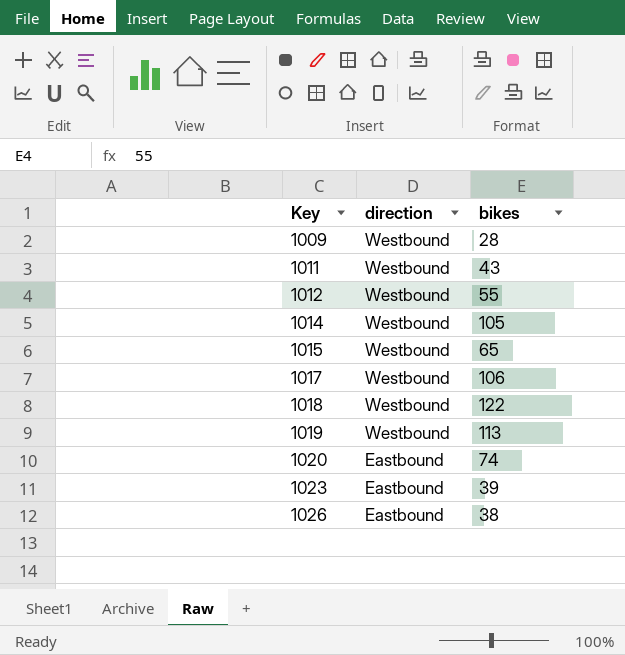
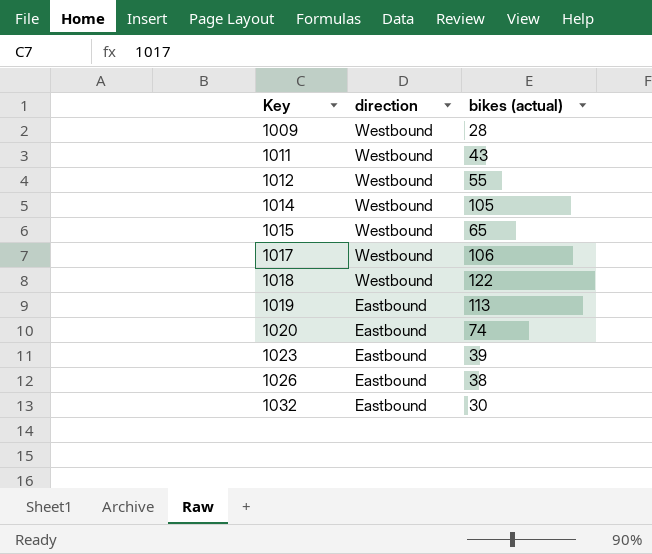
column name: bikes -> bikes (actual)
1019 | direction: Westbound -> Eastbound
row 1032: none -> Eastbound | 30

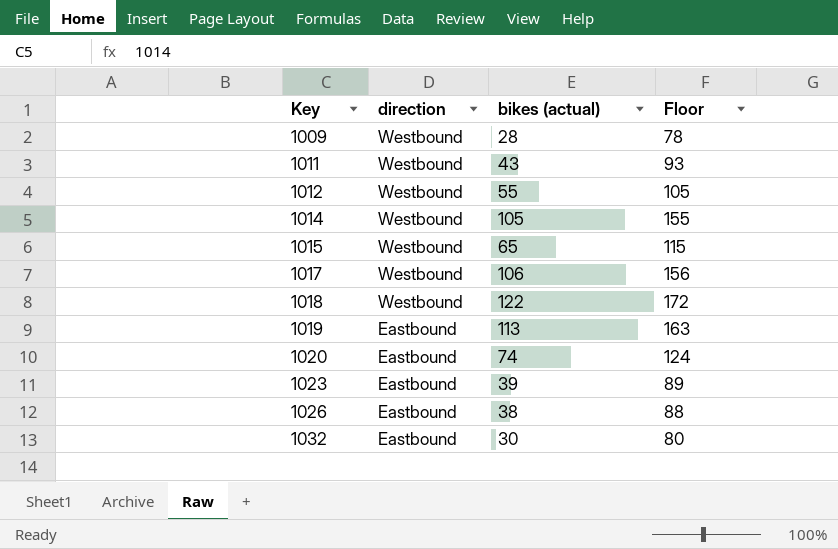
column Floor | formula: none -> [bikes (actual)] + 50

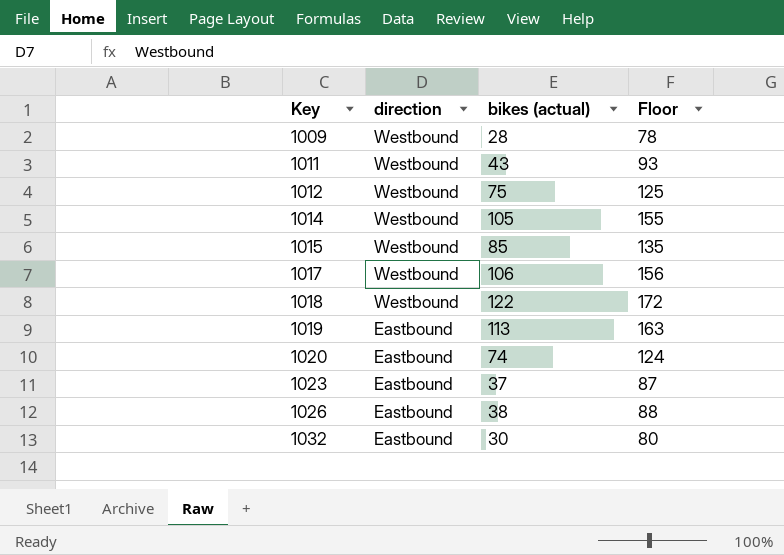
1012 | bikes (actual): 55 -> 75
1012 | Floor: 105 -> 125
1015 | bikes (actual): 65 -> 85
1015 | Floor: 115 -> 135
1023 | bikes (actual): 39 -> 37
1023 | Floor: 89 -> 87

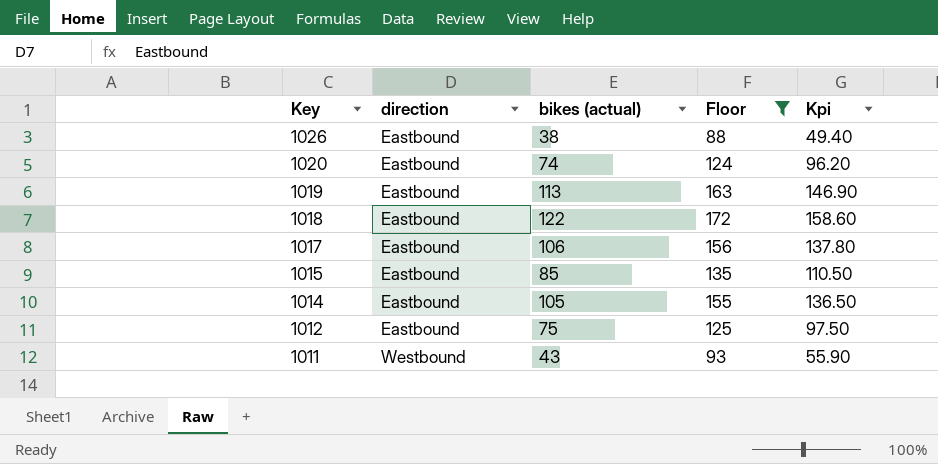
filter: none -> Floor >= 88
row order: Key ascending -> Key descending
column Kpi | formula: none -> [bikes (actual)] * 1.3
1018 | direction: Westbound -> Eastbound
1017 | direction: Westbound -> Eastbound
1015 | direction: Westbound -> Eastbound
1014 | direction: Westbound -> Eastbound
1012 | direction: Westbound -> Eastbound

